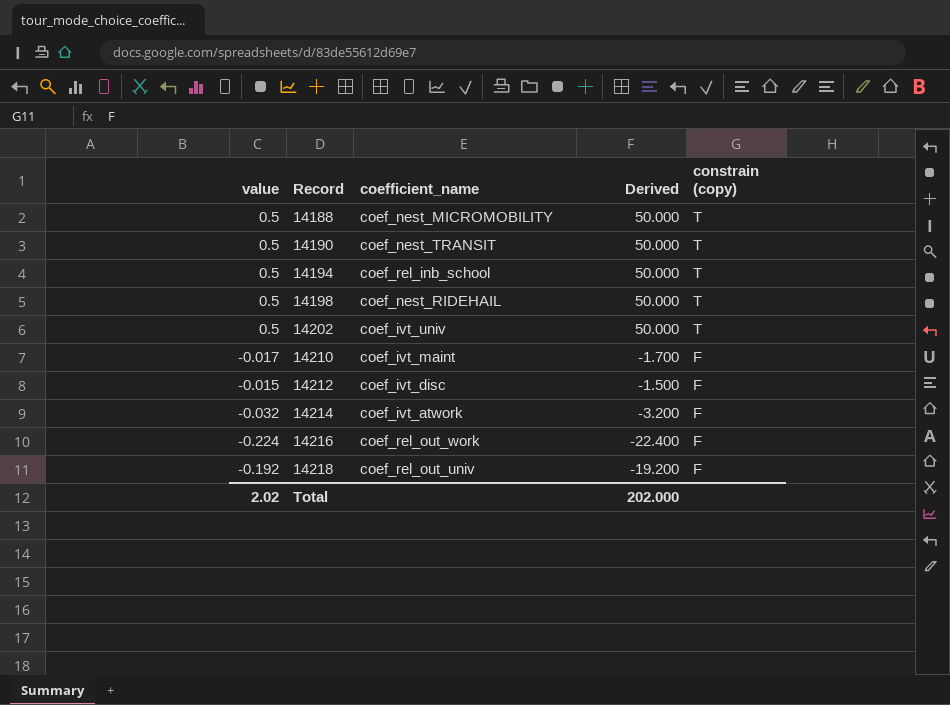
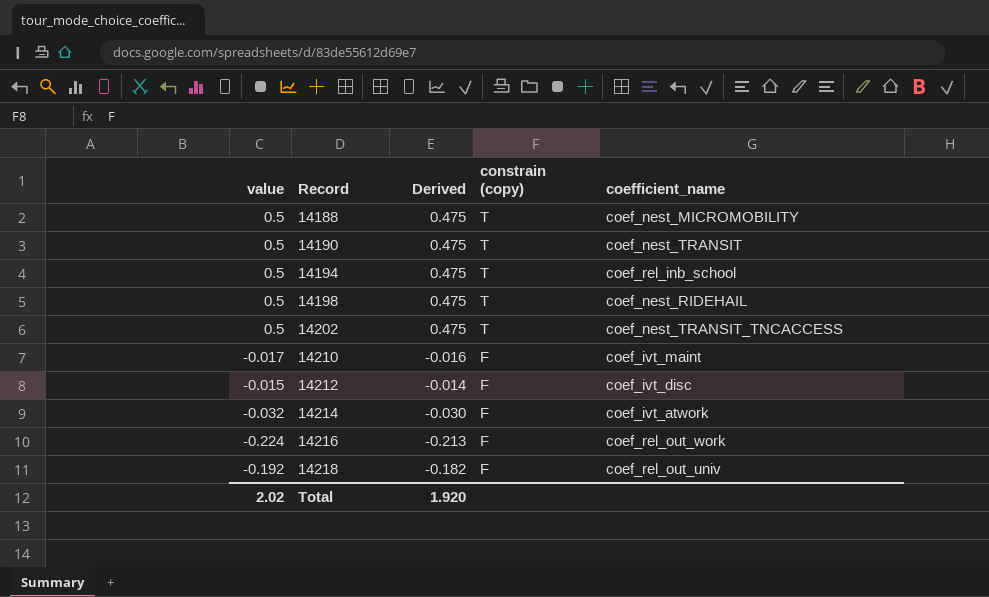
column Derived | formula: [value] * 100 -> [value] * 0.95
column coefficient_name | position: 3 -> 5
14202 | coefficient_name: coef_ivt_univ -> coef_nest_TRANSIT_TNCACCESS
Total | Derived: 202.000 -> 1.920

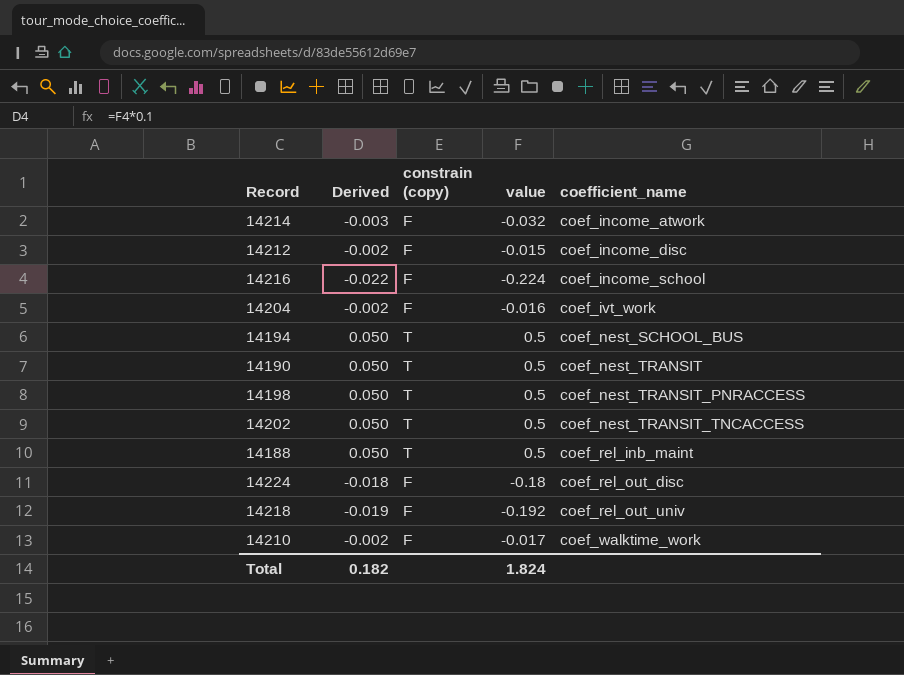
row order: Record ascending -> coefficient_name ascending
column Derived | formula: [value] * 0.95 -> [value] * 0.1
column value | position: 1 -> 4
14214 | coefficient_name: coef_ivt_atwork -> coef_income_atwork
14212 | coefficient_name: coef_ivt_disc -> coef_income_disc
14216 | coefficient_name: coef_rel_out_work -> coef_income_school
row 14204: none -> -0.002 | F | -0.016 | coef_ivt_work
14194 | coefficient_name: coef_rel_inb_school -> coef_nest_SCHOOL_BUS
14198 | coefficient_name: coef_nest_RIDEHAIL -> coef_nest_TRANSIT_PNRACCESS
14188 | coefficient_name: coef_nest_MICROMOBILITY -> coef_rel_inb_maint
row 14224: none -> -0.018 | F | -0.18 | coef_rel_out_disc
14210 | coefficient_name: coef_ivt_maint -> coef_walktime_work
Total | Derived: 1.920 -> 0.182
Total | value: 2.02 -> 1.824

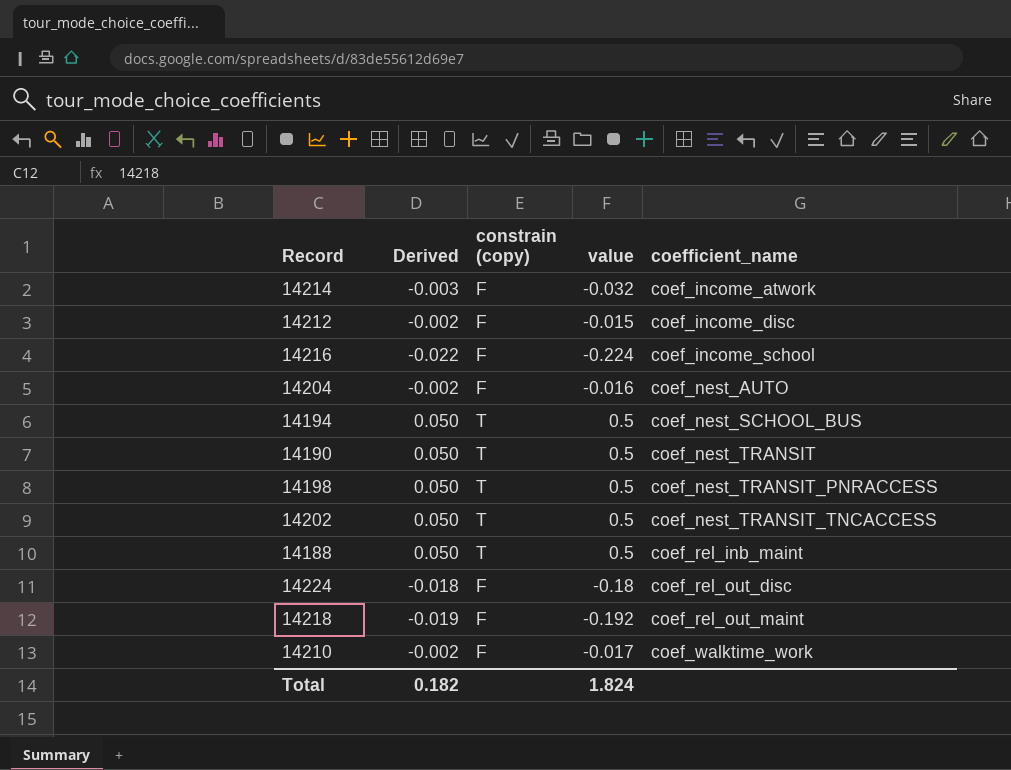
14204 | coefficient_name: coef_ivt_work -> coef_nest_AUTO
14218 | coefficient_name: coef_rel_out_univ -> coef_rel_out_maint

